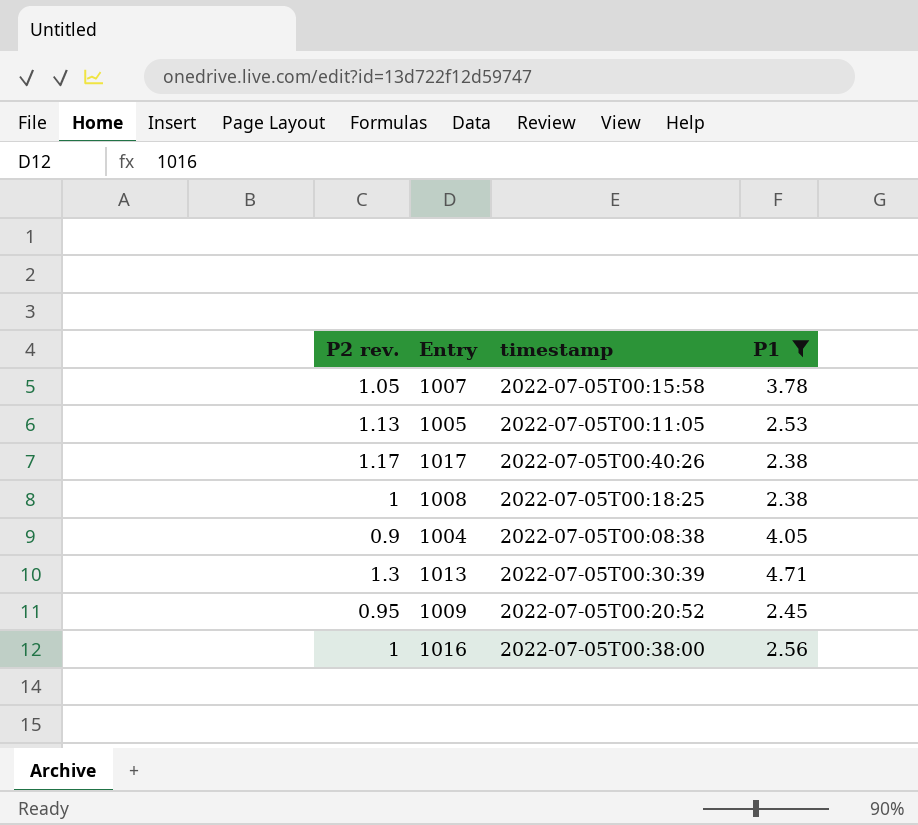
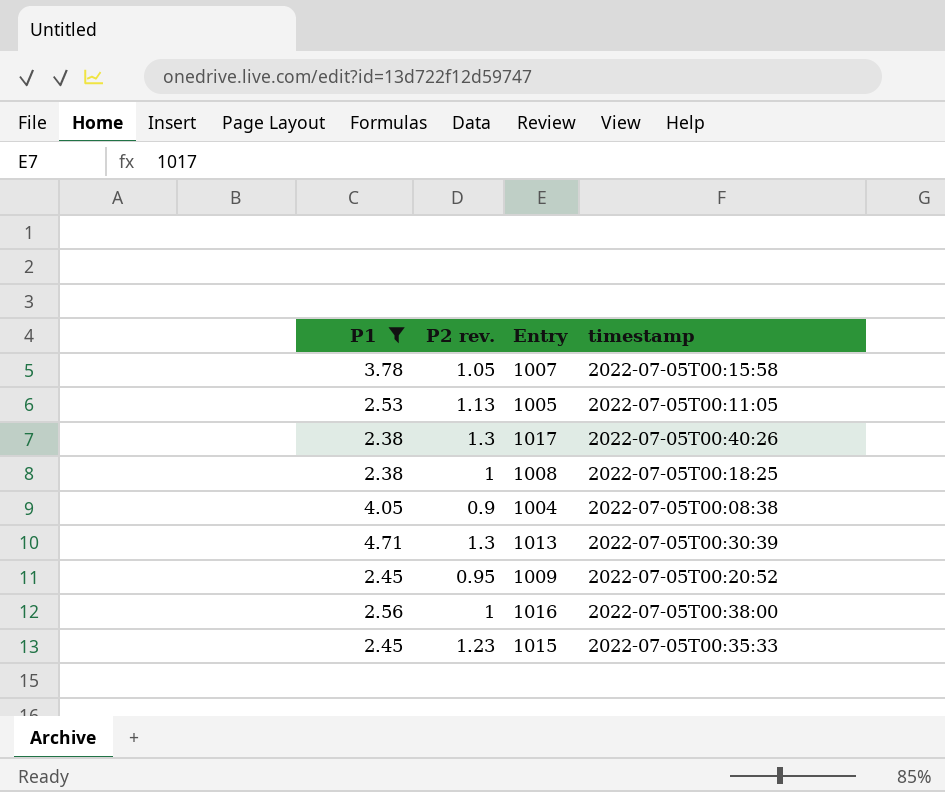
column P1 | position: 4 -> 1
1017 | P2 rev.: 1.17 -> 1.3
row 1015: none -> 2.45 | 1.23 | 2022-07-05T00:35:33

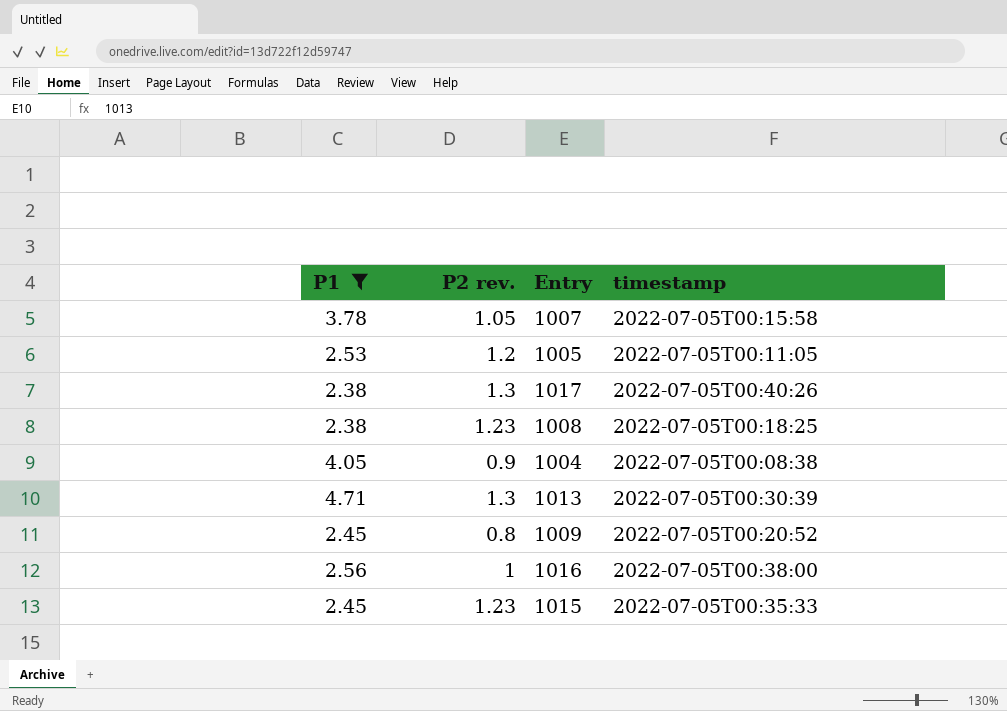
1005 | P2 rev.: 1.13 -> 1.2
1008 | P2 rev.: 1 -> 1.23
1009 | P2 rev.: 0.95 -> 0.8

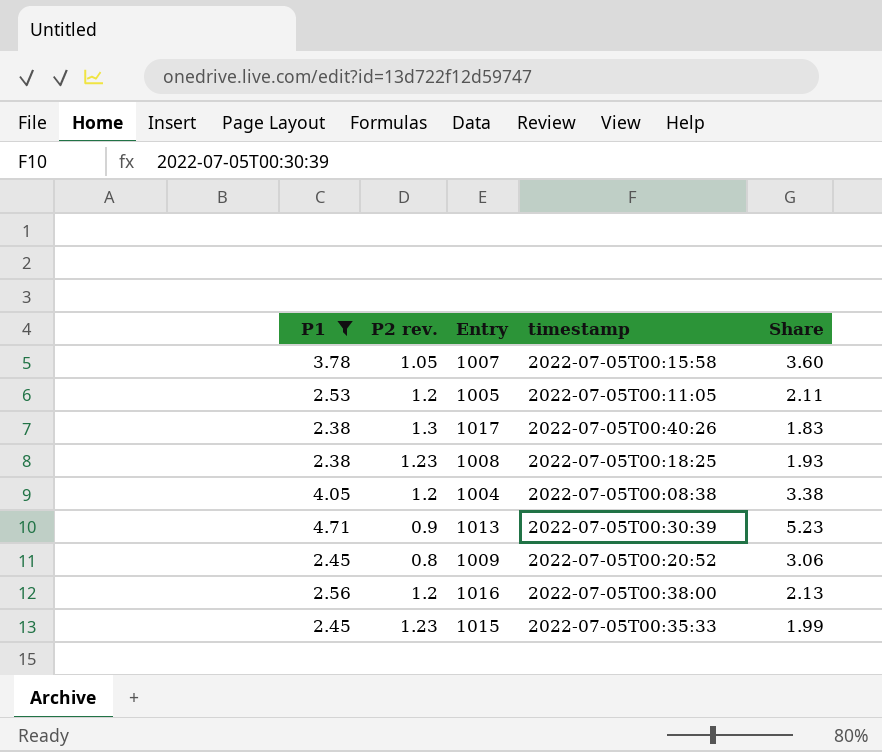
column Share | formula: none -> [P1] / [P2 rev.]
1004 | P2 rev.: 0.9 -> 1.2
1013 | P2 rev.: 1.3 -> 0.9
1016 | P2 rev.: 1 -> 1.2

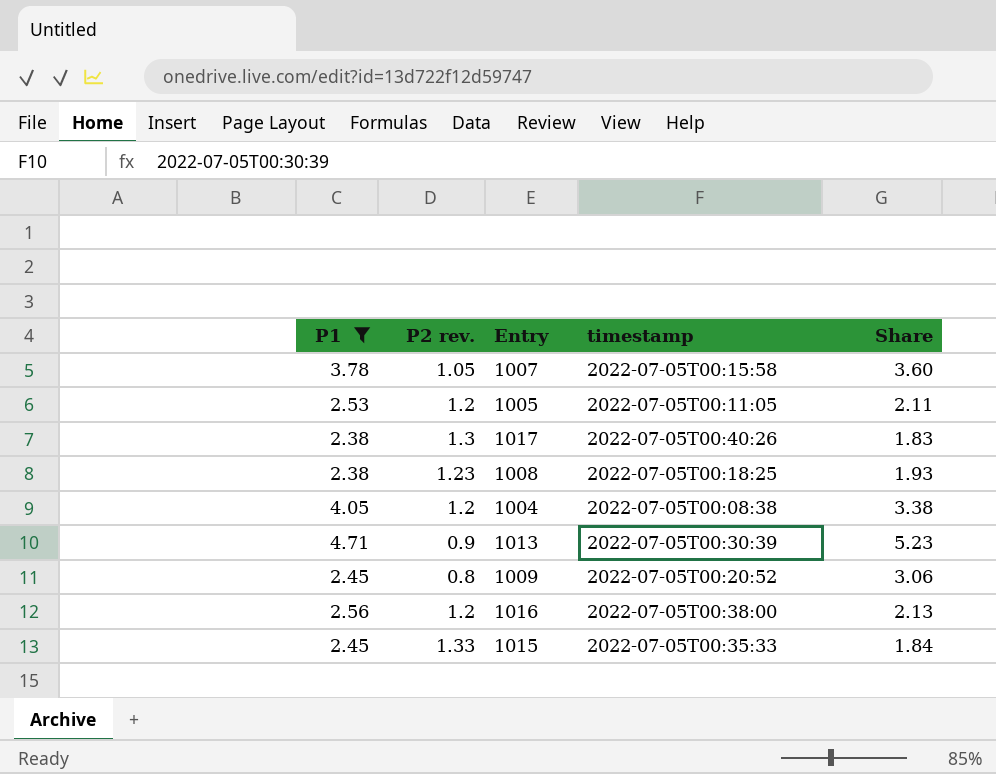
1015 | P2 rev.: 1.23 -> 1.33
1015 | Share: 1.99 -> 1.84

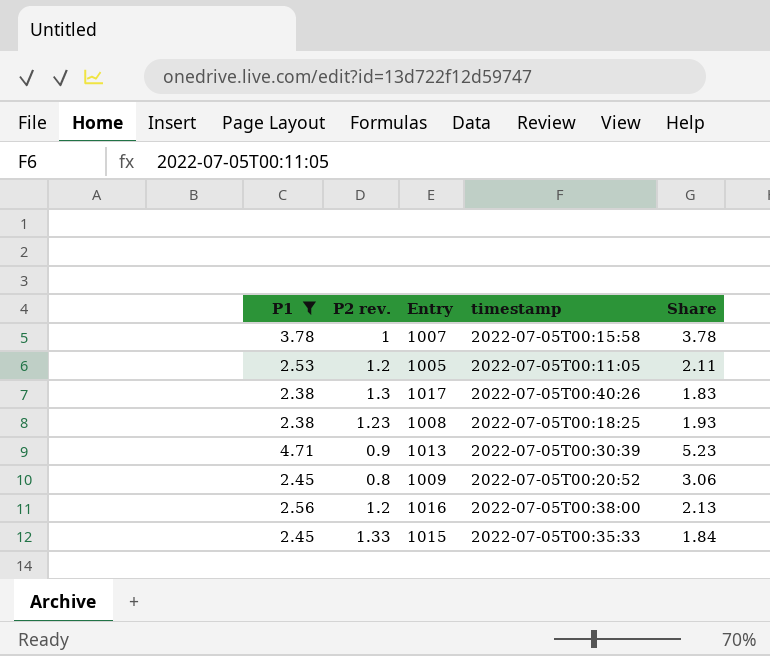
row 1004: 4.05 | 1.2 | 2022-07-05T00:08:38 | 3.38 -> none
1007 | P2 rev.: 1.05 -> 1
1007 | Share: 3.60 -> 3.78

